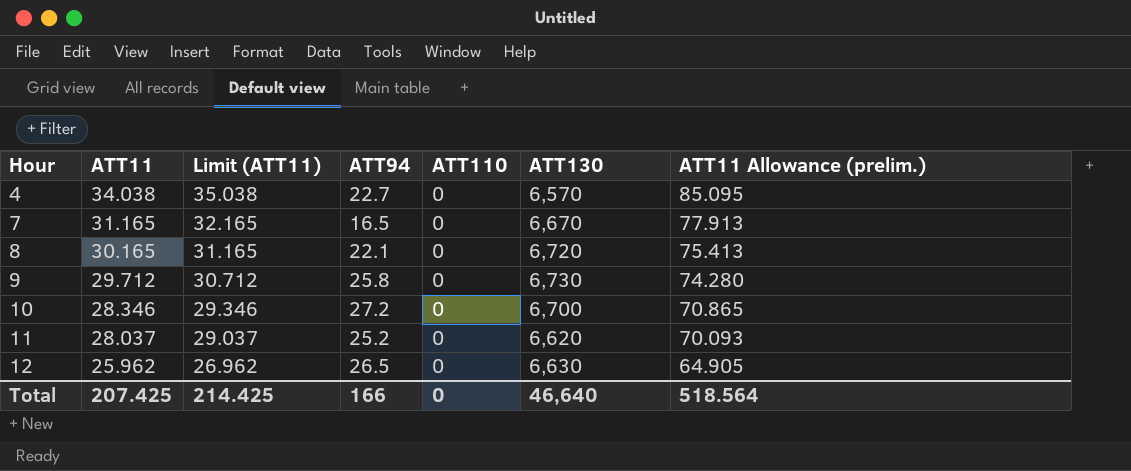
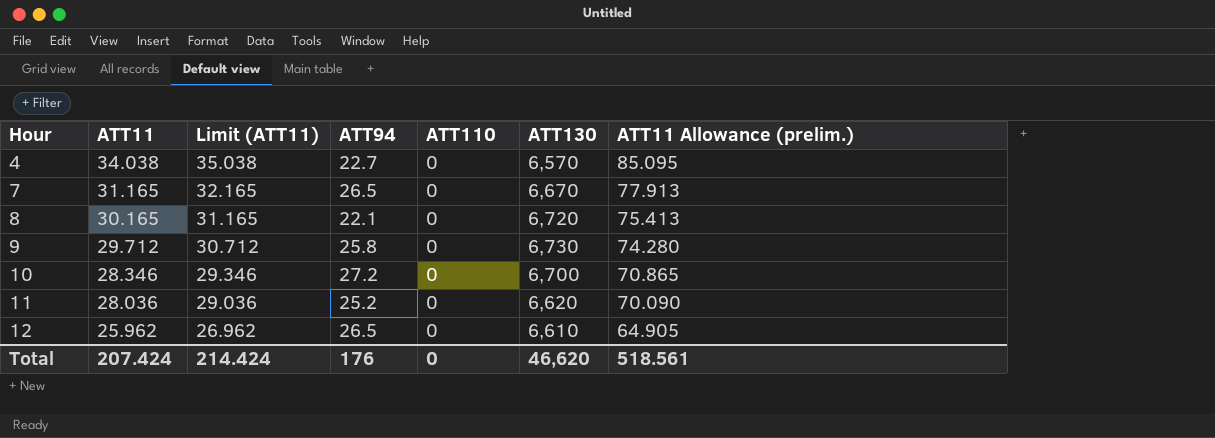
7 | ATT94: 16.5 -> 26.5
11 | ATT11: 28.037 -> 28.036
11 | Limit (ATT11): 29.037 -> 29.036
11 | ATT11 Allowance (prelim.): 70.093 -> 70.090
12 | ATT130: 6,630 -> 6,610
Total | ATT11: 207.425 -> 207.424
Total | Limit (ATT11): 214.425 -> 214.424
Total | ATT94: 166 -> 176
Total | ATT130: 46,640 -> 46,620
Total | ATT11 Allowance (prelim.): 518.564 -> 518.561

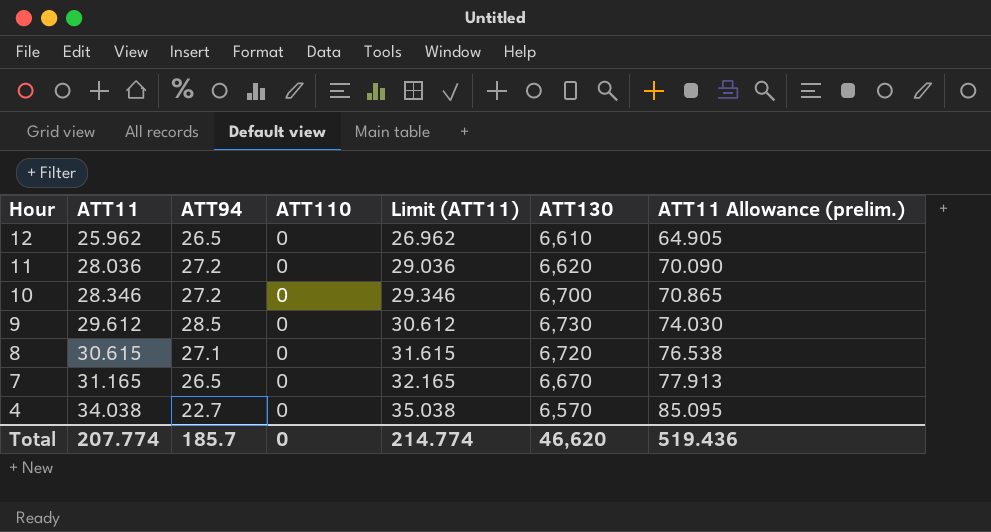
row order: Hour ascending -> Hour descending
column Limit (ATT11) | position: 3 -> 5
11 | ATT94: 25.2 -> 27.2
9 | ATT11: 29.712 -> 29.612
9 | ATT94: 25.8 -> 28.5
9 | Limit (ATT11): 30.712 -> 30.612
9 | ATT11 Allowance (prelim.): 74.280 -> 74.030
8 | ATT11: 30.165 -> 30.615
8 | ATT94: 22.1 -> 27.1
8 | Limit (ATT11): 31.165 -> 31.615
8 | ATT11 Allowance (prelim.): 75.413 -> 76.538
Total | ATT11: 207.424 -> 207.774
Total | ATT94: 176 -> 185.7
Total | Limit (ATT11): 214.424 -> 214.774
Total | ATT11 Allowance (prelim.): 518.561 -> 519.436

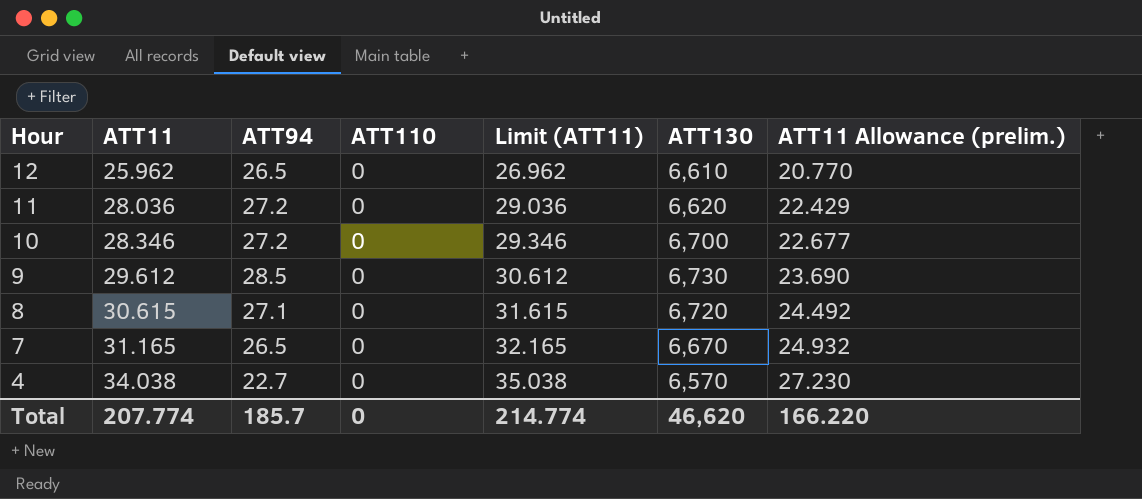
column ATT11 Allowance (prelim.) | formula: [ATT11] * 2.5 -> [ATT11] * 0.8
Total | ATT11 Allowance (prelim.): 519.436 -> 166.220

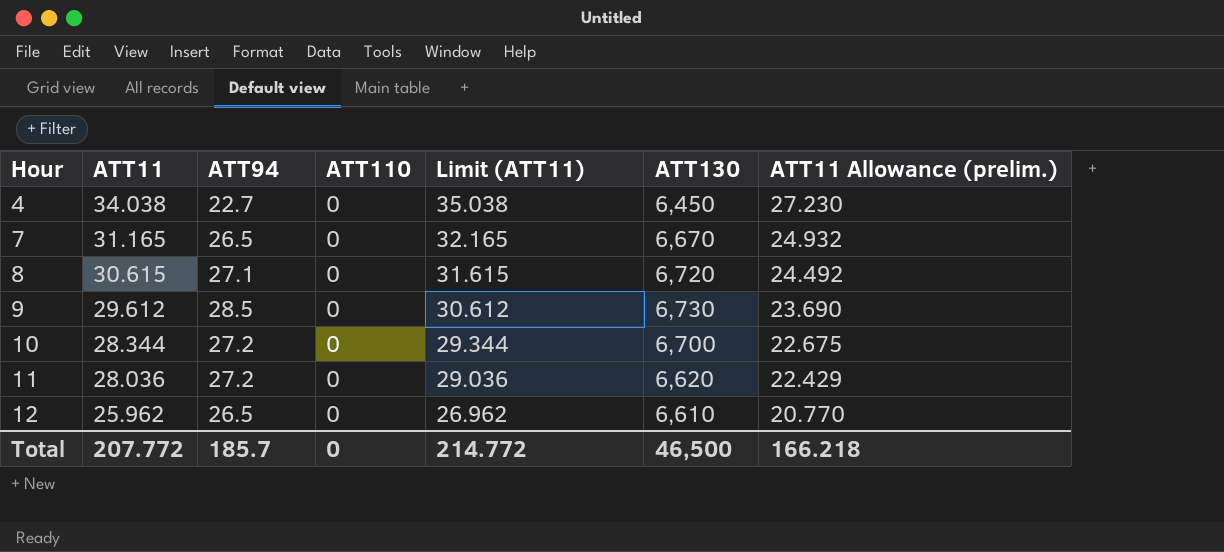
row order: Hour descending -> Hour ascending
4 | ATT130: 6,570 -> 6,450
10 | ATT11: 28.346 -> 28.344
10 | Limit (ATT11): 29.346 -> 29.344
10 | ATT11 Allowance (prelim.): 22.677 -> 22.675
Total | ATT11: 207.774 -> 207.772
Total | Limit (ATT11): 214.774 -> 214.772
Total | ATT130: 46,620 -> 46,500
Total | ATT11 Allowance (prelim.): 166.220 -> 166.218

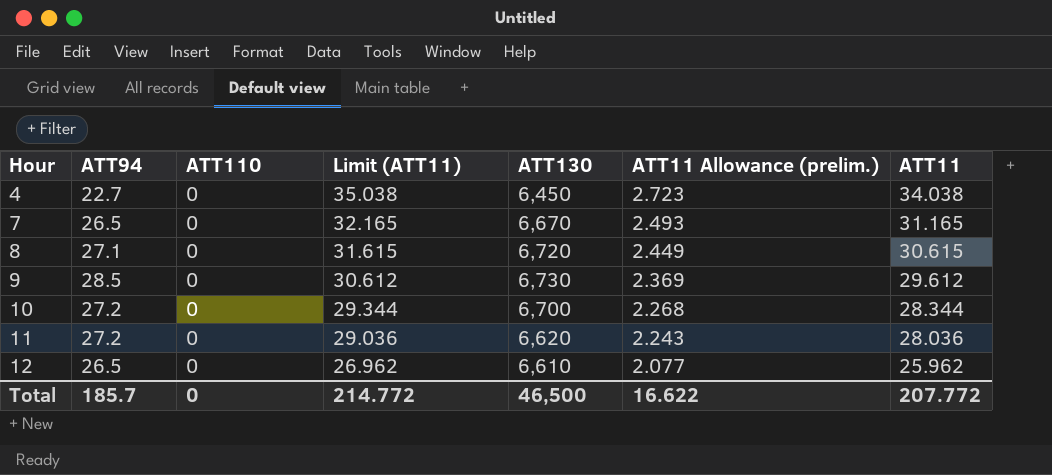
column ATT11 Allowance (prelim.) | formula: [ATT11] * 0.8 -> [ATT11] * 0.08
column ATT11 | position: 2 -> 7
Total | ATT11 Allowance (prelim.): 166.218 -> 16.622

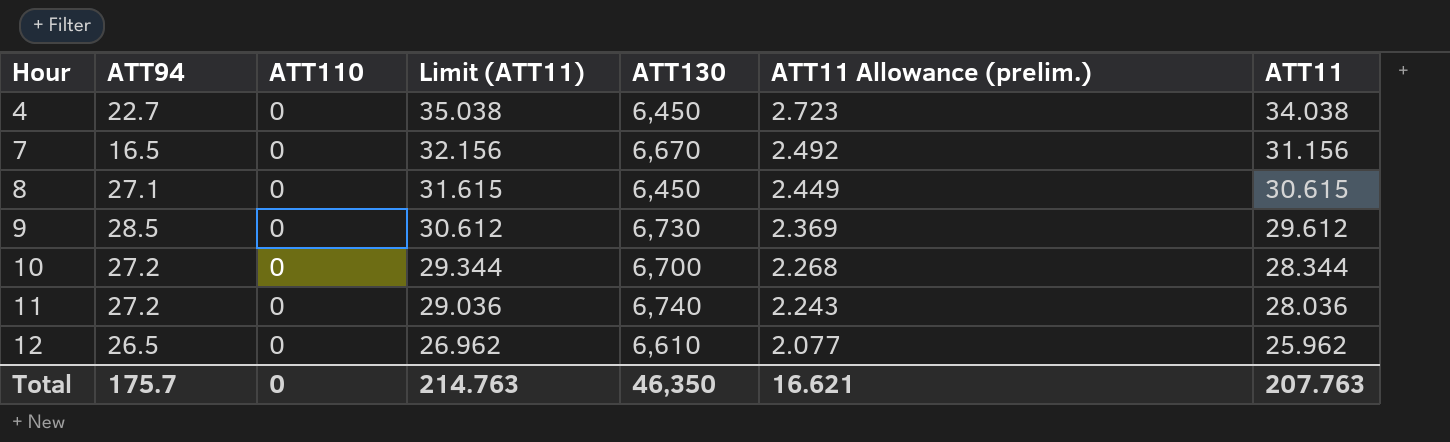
7 | ATT94: 26.5 -> 16.5
7 | Limit (ATT11): 32.165 -> 32.156
7 | ATT11 Allowance (prelim.): 2.493 -> 2.492
7 | ATT11: 31.165 -> 31.156
8 | ATT130: 6,720 -> 6,450
11 | ATT130: 6,620 -> 6,740
Total | ATT94: 185.7 -> 175.7
Total | Limit (ATT11): 214.772 -> 214.763
Total | ATT130: 46,500 -> 46,350
Total | ATT11 Allowance (prelim.): 16.622 -> 16.621
Total | ATT11: 207.772 -> 207.763

